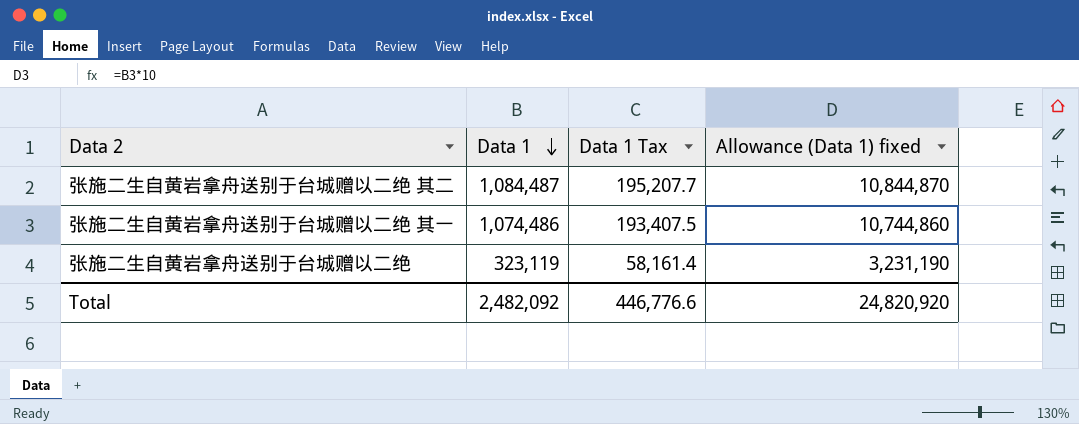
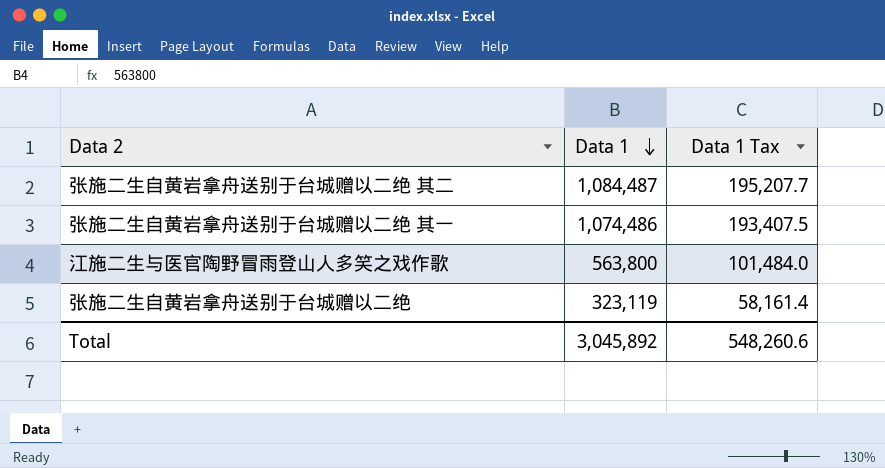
column Allowance (Data 1) fixed | formula: [Data 1] * 10 -> none
row 江施二生与医官陶野冒雨登山人多笑之戏作歌: none -> 563,800 | 101,484.0
Total | Data 1: 2,482,092 -> 3,045,892
Total | Data 1 Tax: 446,776.6 -> 548,260.6

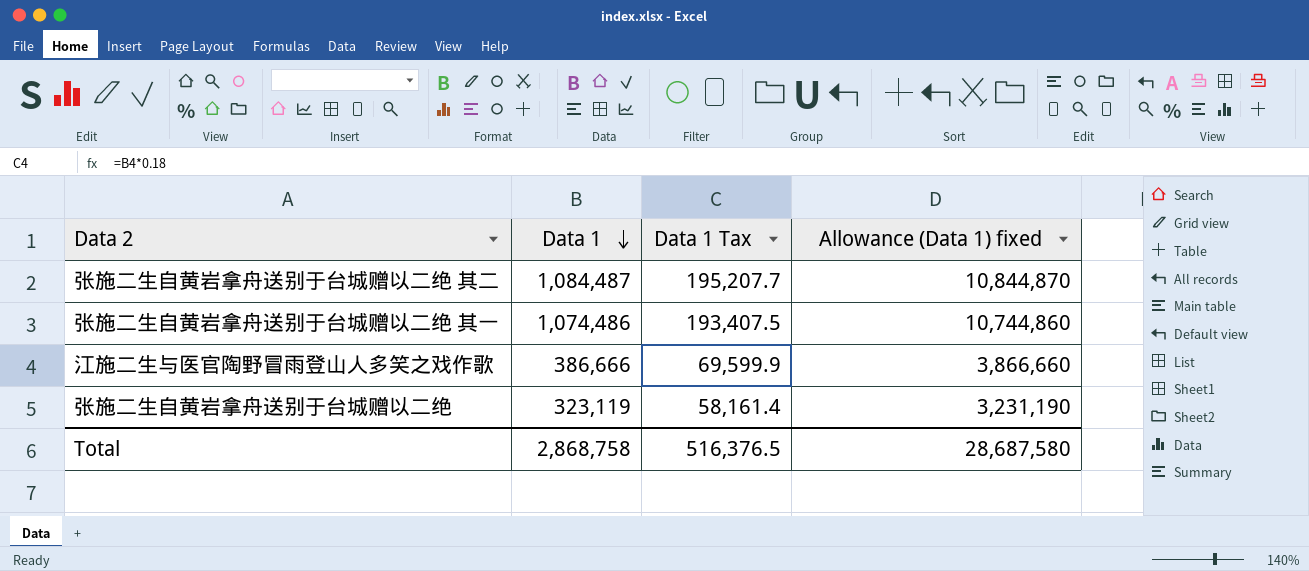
column Allowance (Data 1) fixed | formula: none -> [Data 1] * 10
江施二生与医官陶野冒雨登山人多笑之戏作歌 | Data 1: 563,800 -> 386,666
江施二生与医官陶野冒雨登山人多笑之戏作歌 | Data 1 Tax: 101,484.0 -> 69,599.9
Total | Data 1: 3,045,892 -> 2,868,758
Total | Data 1 Tax: 548,260.6 -> 516,376.5

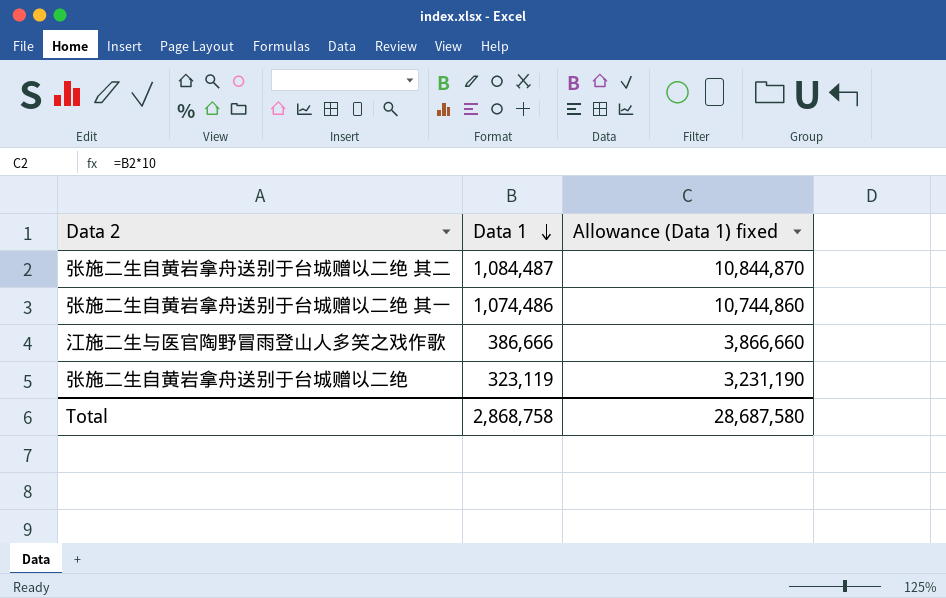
column Data 1 Tax | formula: [Data 1] * 0.18 -> none

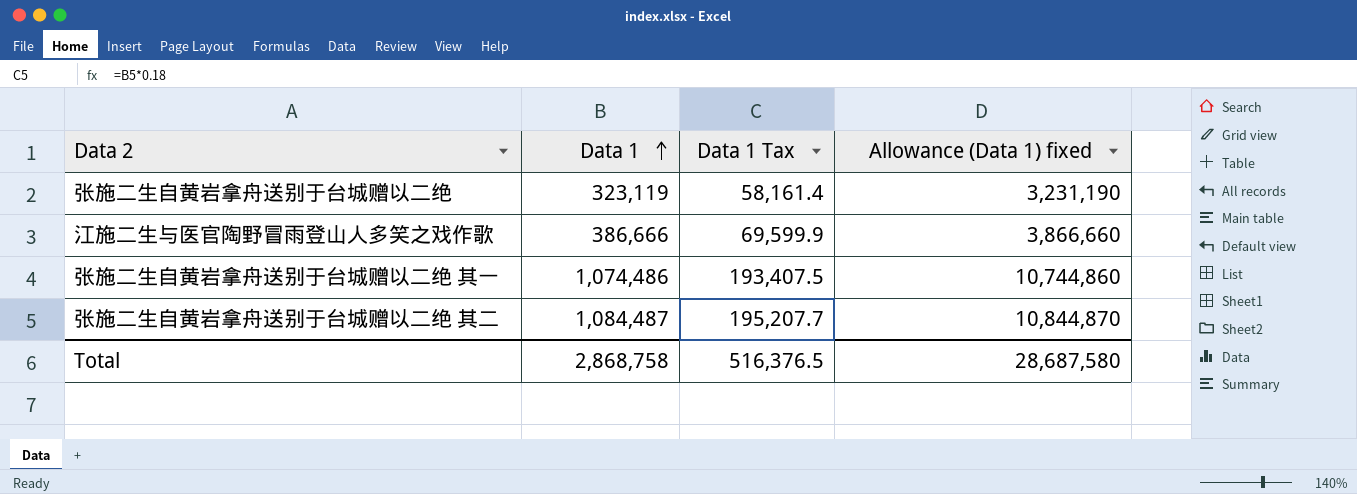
row order: Data 1 descending -> Data 1 ascending
column Data 1 Tax | formula: none -> [Data 1] * 0.18

